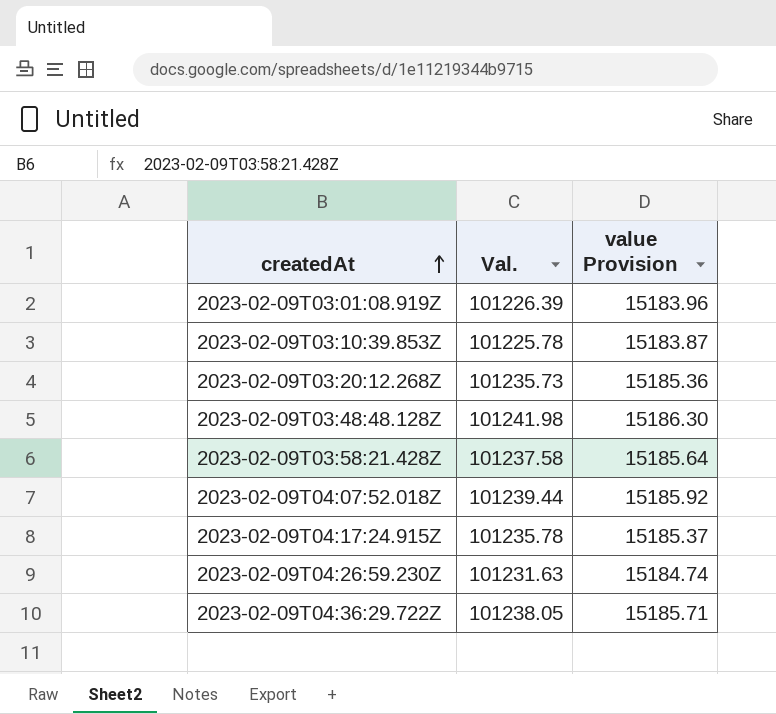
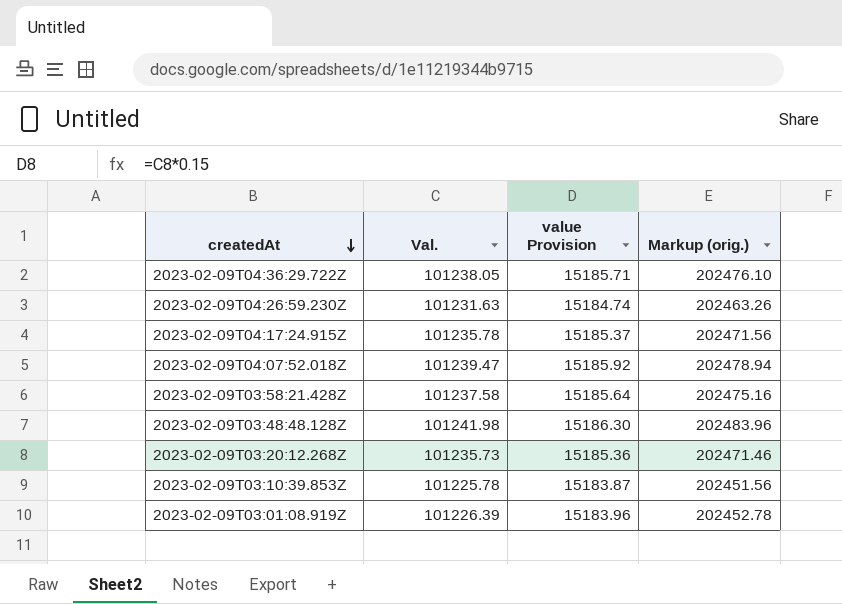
row order: createdAt ascending -> createdAt descending
column Markup (orig.) | formula: none -> [Val.] * 2
2023-02-09T04:07:52.018Z | Val.: 101239.44 -> 101239.47

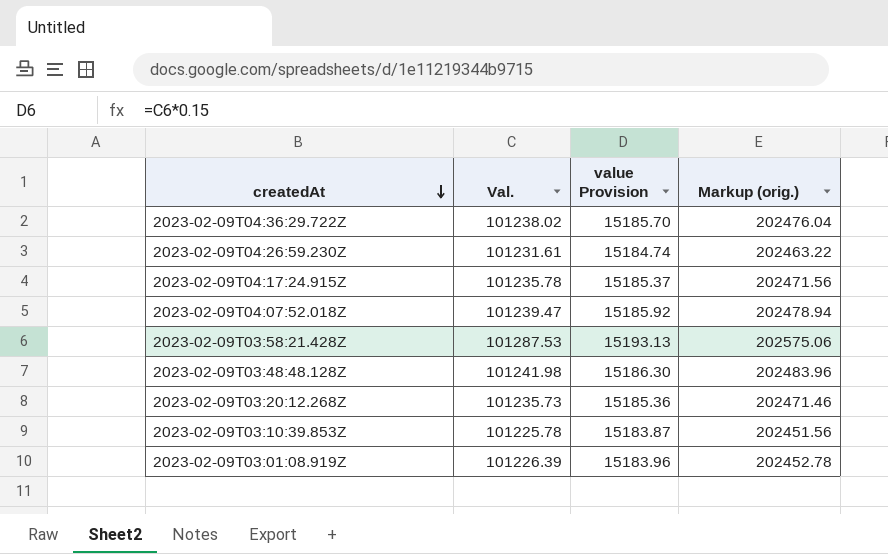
2023-02-09T04:36:29.722Z | Val.: 101238.05 -> 101238.02
2023-02-09T04:36:29.722Z | value Provision: 15185.71 -> 15185.70
2023-02-09T04:36:29.722Z | Markup (orig.): 202476.10 -> 202476.04
2023-02-09T04:26:59.230Z | Val.: 101231.63 -> 101231.61
2023-02-09T04:26:59.230Z | Markup (orig.): 202463.26 -> 202463.22
2023-02-09T03:58:21.428Z | Val.: 101237.58 -> 101287.53
2023-02-09T03:58:21.428Z | value Provision: 15185.64 -> 15193.13
2023-02-09T03:58:21.428Z | Markup (orig.): 202475.16 -> 202575.06

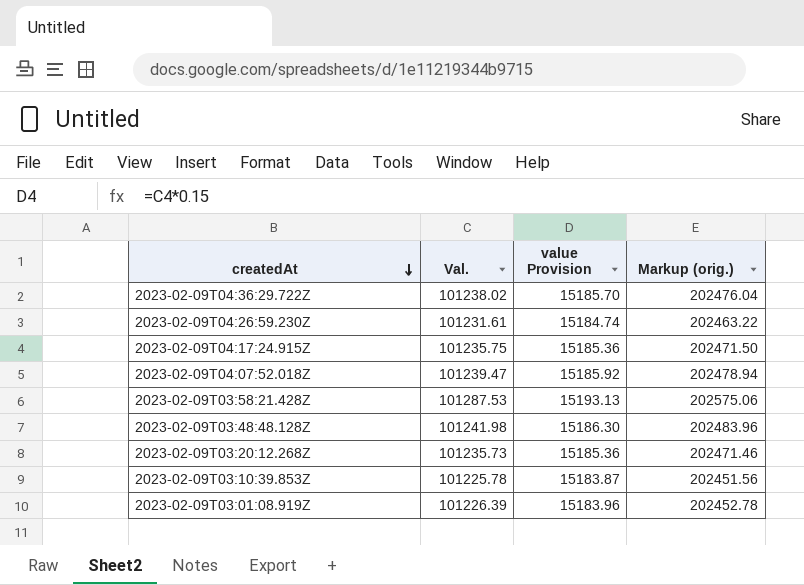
2023-02-09T04:17:24.915Z | Val.: 101235.78 -> 101235.75
2023-02-09T04:17:24.915Z | value Provision: 15185.37 -> 15185.36
2023-02-09T04:17:24.915Z | Markup (orig.): 202471.56 -> 202471.50

